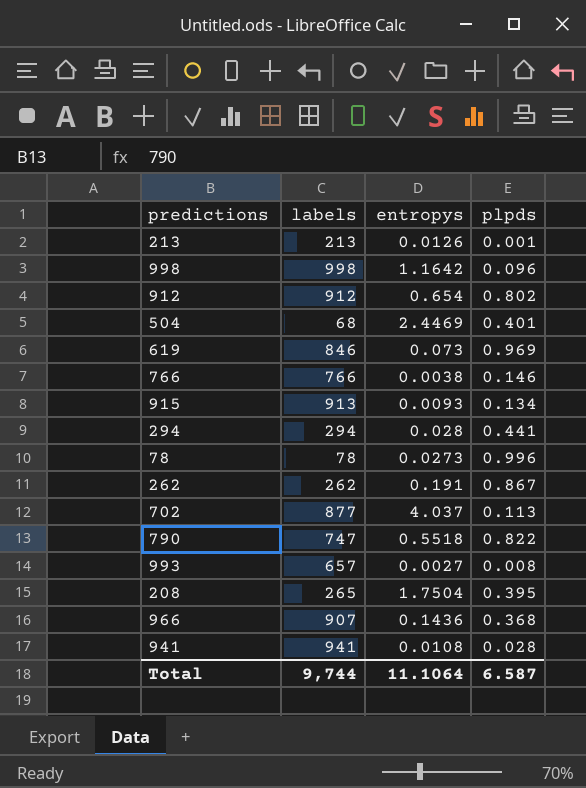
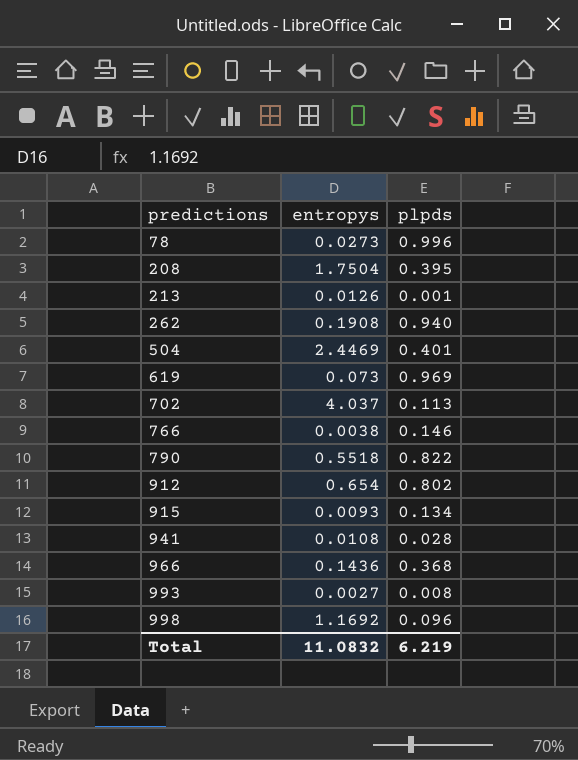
row order: none -> predictions ascending
column labels | position: 2 -> none
row 294: 294 | 0.028 | 0.441 -> none
262 | entropys: 0.191 -> 0.1908
262 | plpds: 0.867 -> 0.940
998 | entropys: 1.1642 -> 1.1692
Total | entropys: 11.1064 -> 11.0832
Total | plpds: 6.587 -> 6.219

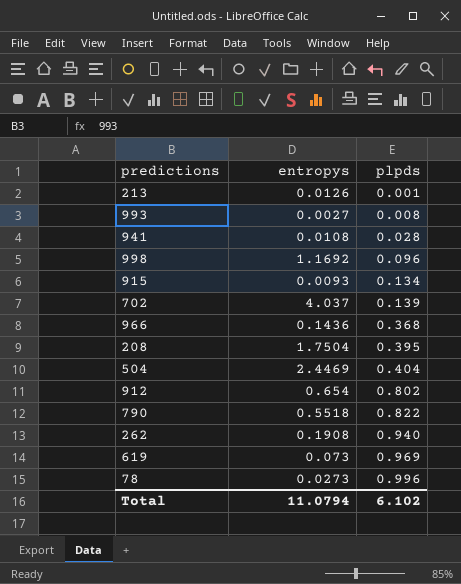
row order: predictions ascending -> plpds ascending
row 766: 0.0038 | 0.146 -> none
702 | plpds: 0.113 -> 0.139
504 | plpds: 0.401 -> 0.404
Total | entropys: 11.0832 -> 11.0794
Total | plpds: 6.219 -> 6.102

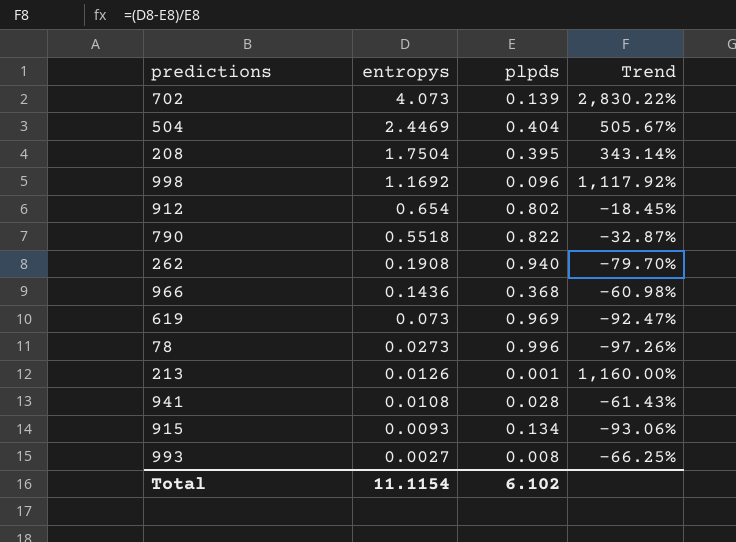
row order: plpds ascending -> entropys descending
column Trend | formula: none -> ([entropys] - [plpds]) / [plpds]
702 | entropys: 4.037 -> 4.073
Total | entropys: 11.0794 -> 11.1154

